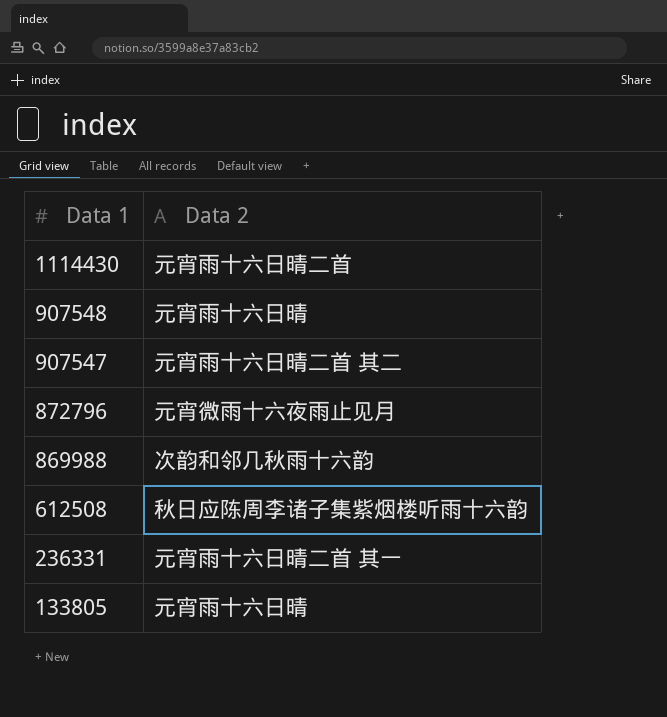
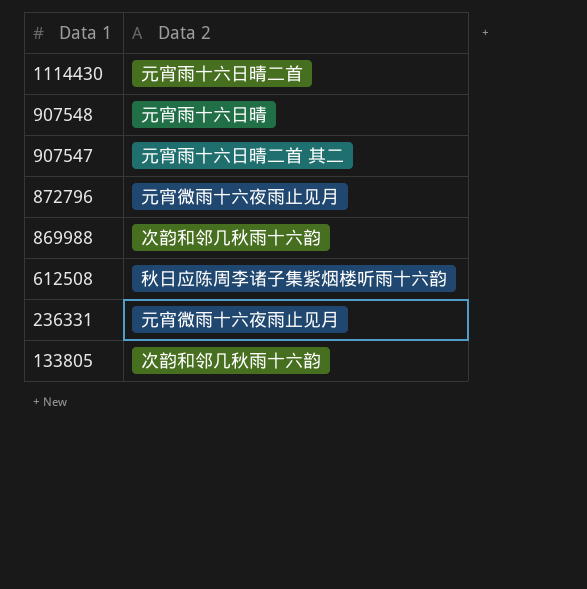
236331 | Data 2: 元宵雨十六日晴二首 其一 -> 元宵微雨十六夜雨止见月
133805 | Data 2: 元宵雨十六日晴 -> 次韵和邻几秋雨十六韵

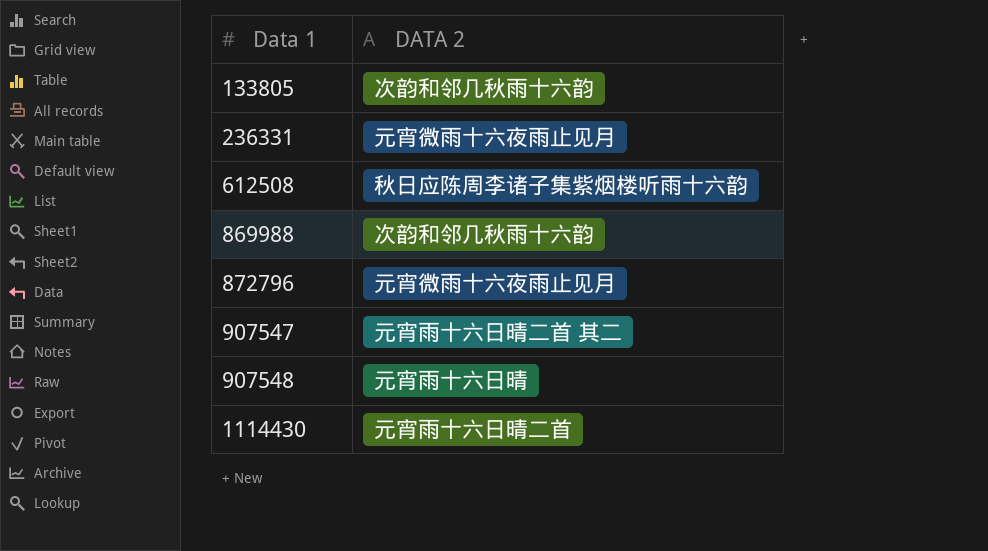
row order: Data 1 descending -> Data 1 ascending
column name: Data 2 -> DATA 2

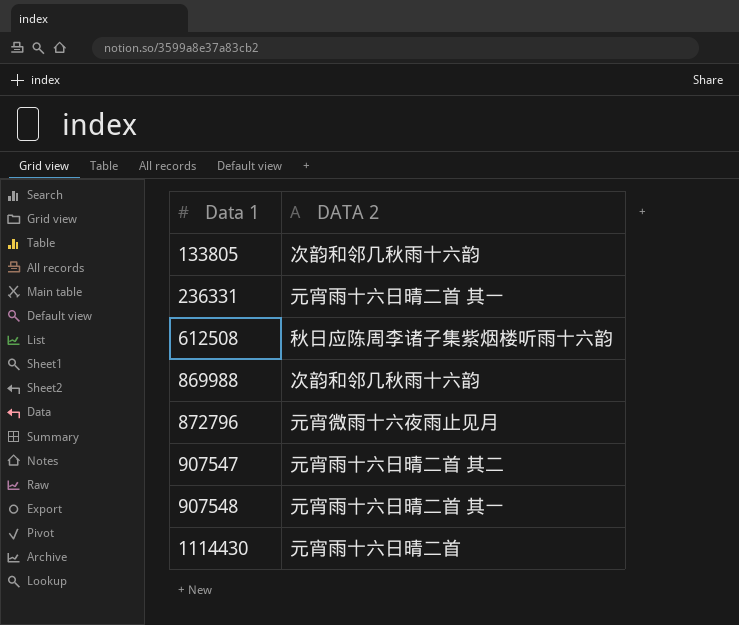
236331 | DATA 2: 元宵微雨十六夜雨止见月 -> 元宵雨十六日晴二首 其一
907548 | DATA 2: 元宵雨十六日晴 -> 元宵雨十六日晴二首 其一

